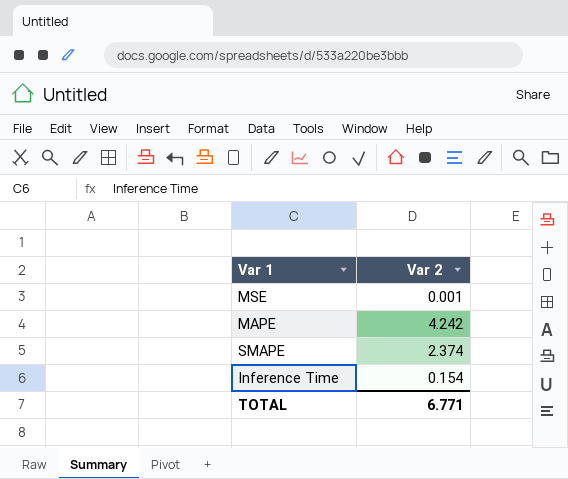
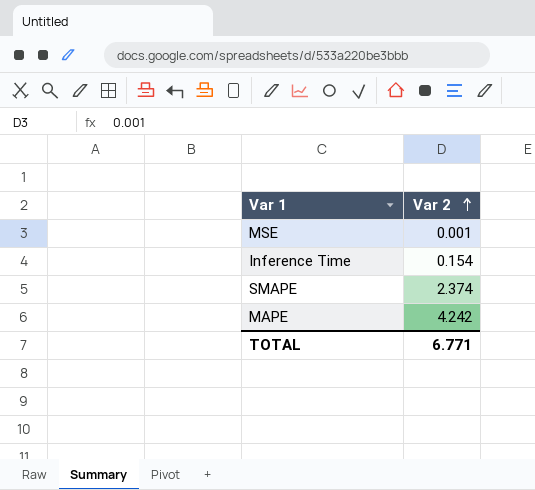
row order: none -> Var 2 ascending

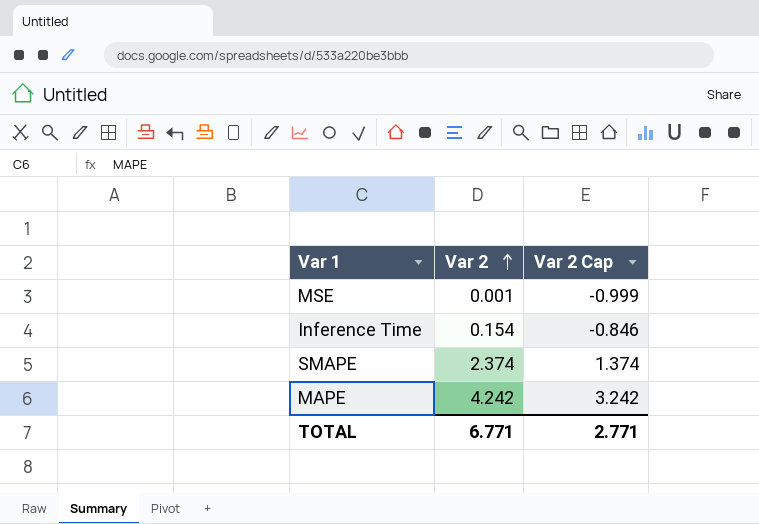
column Var 2 Cap | formula: none -> [Var 2] - 1

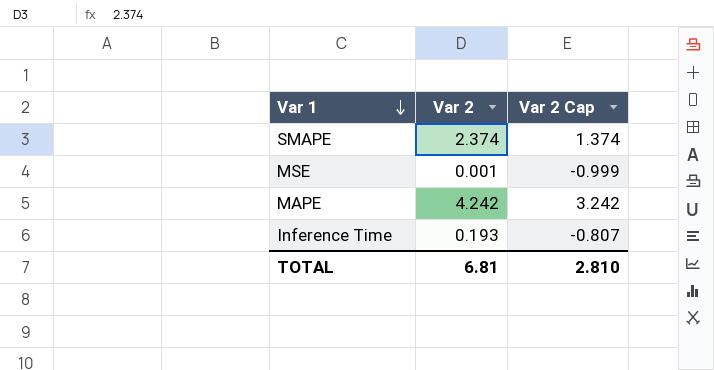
row order: Var 2 ascending -> Var 1 descending
Inference Time | Var 2: 0.154 -> 0.193
Inference Time | Var 2 Cap: -0.846 -> -0.807
TOTAL | Var 2: 6.771 -> 6.81
TOTAL | Var 2 Cap: 2.771 -> 2.810

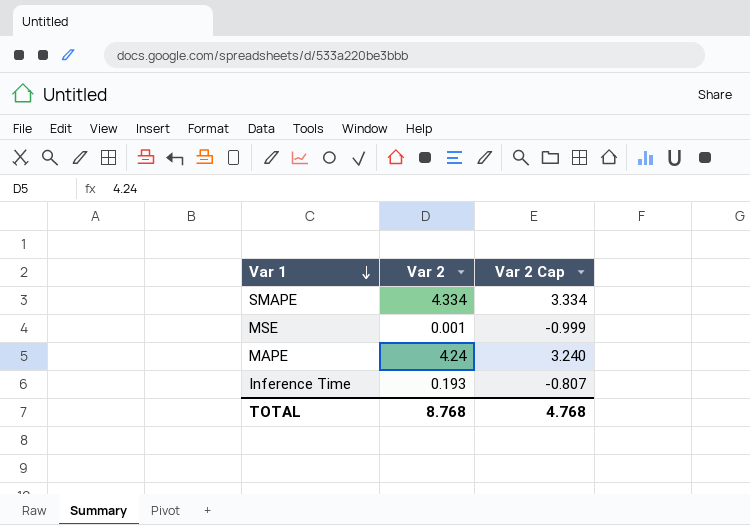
SMAPE | Var 2: 2.374 -> 4.334
SMAPE | Var 2 Cap: 1.374 -> 3.334
MAPE | Var 2: 4.242 -> 4.24
MAPE | Var 2 Cap: 3.242 -> 3.240
TOTAL | Var 2: 6.81 -> 8.768
TOTAL | Var 2 Cap: 2.810 -> 4.768

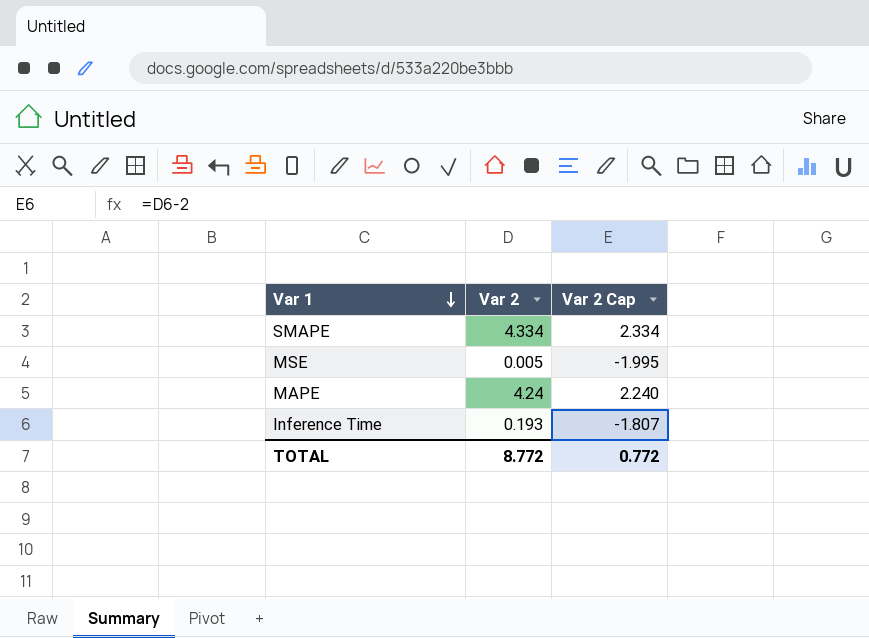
column Var 2 Cap | formula: [Var 2] - 1 -> [Var 2] - 2
MSE | Var 2: 0.001 -> 0.005
TOTAL | Var 2: 8.768 -> 8.772
TOTAL | Var 2 Cap: 4.768 -> 0.772

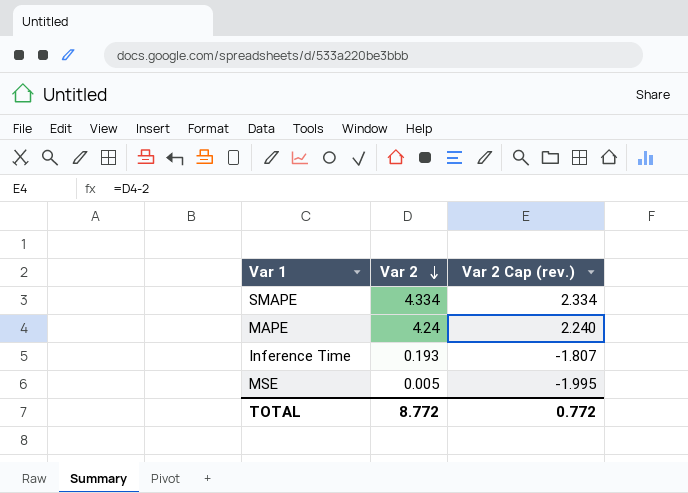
row order: Var 1 descending -> Var 2 descending
column name: Var 2 Cap -> Var 2 Cap (rev.)

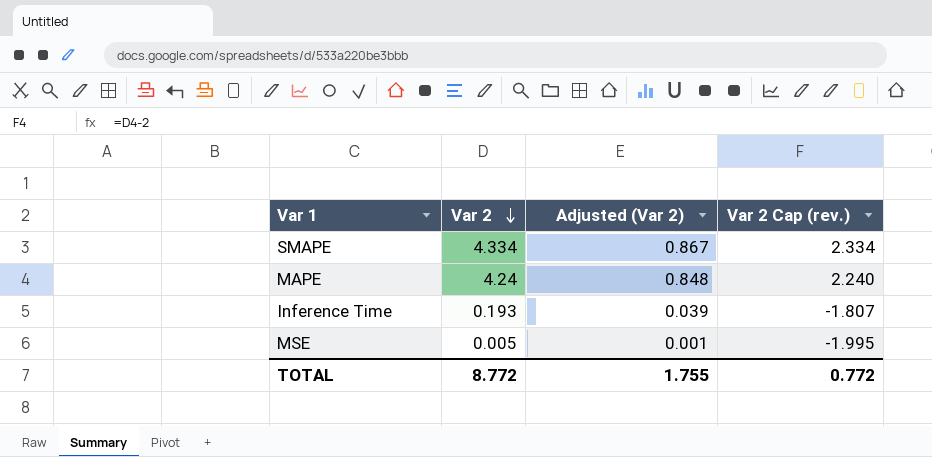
column Adjusted (Var 2) | formula: none -> [Var 2] * 0.2

